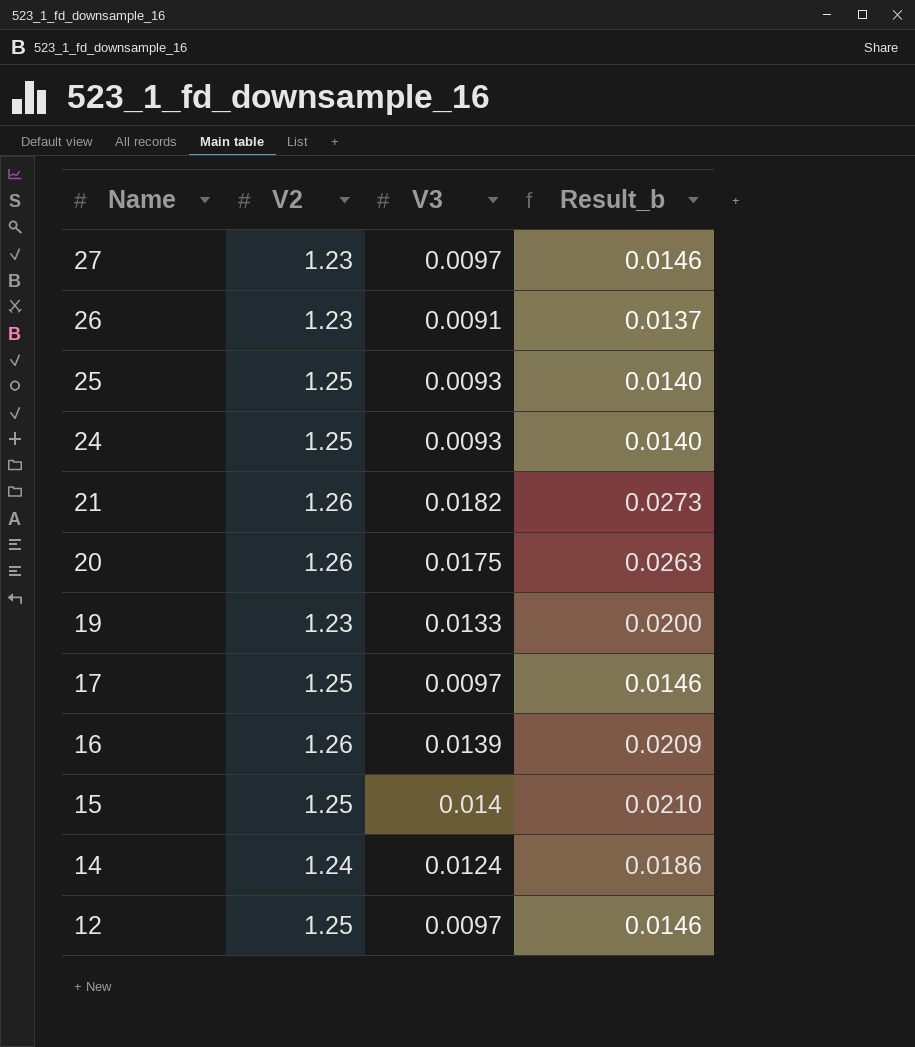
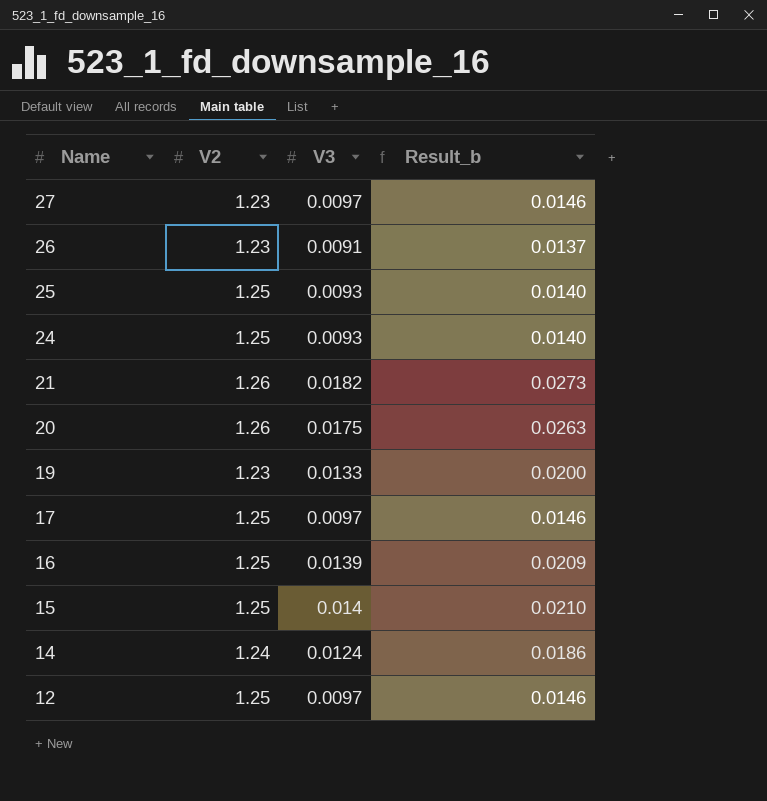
16 | V2: 1.26 -> 1.25

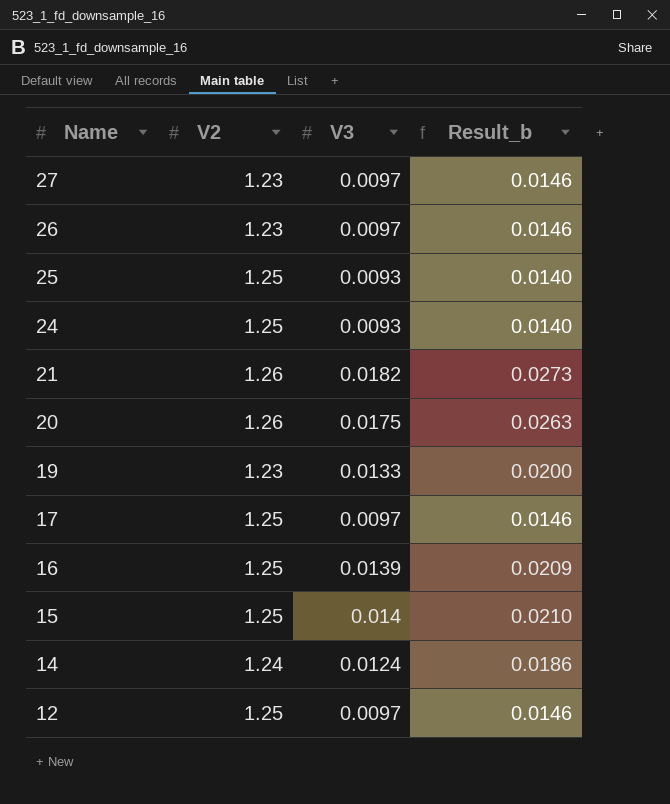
26 | V3: 0.0091 -> 0.0097
26 | Result_b: 0.0137 -> 0.0146

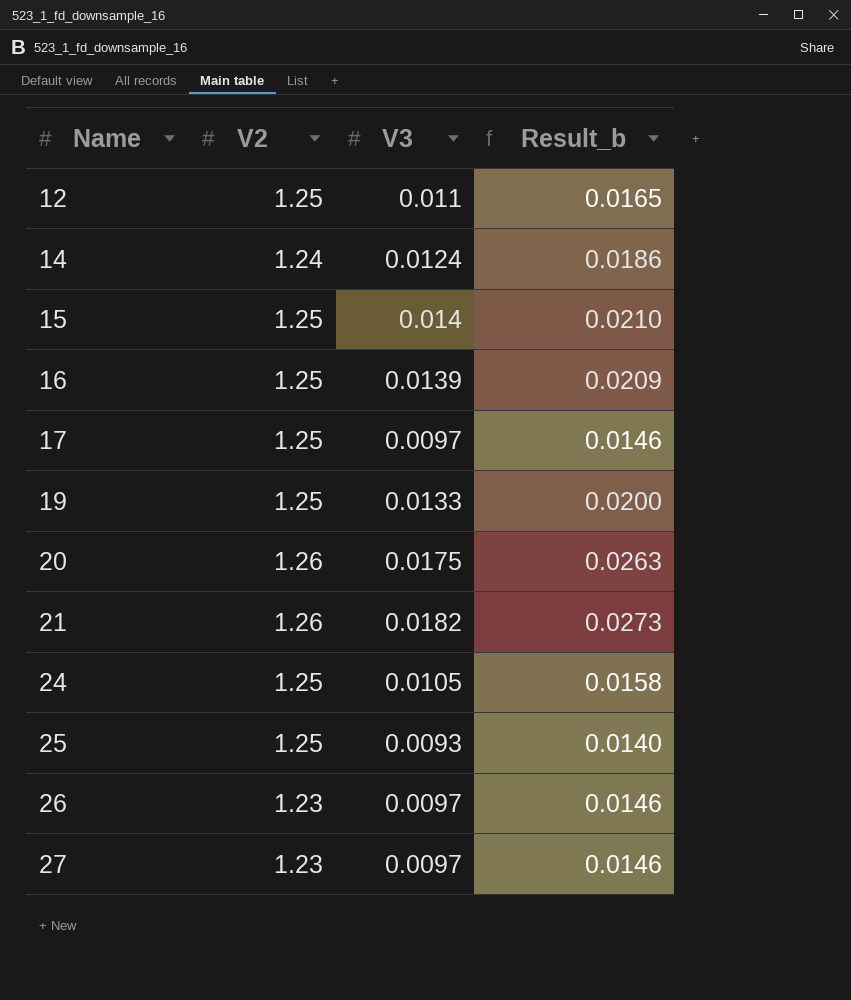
row order: Name descending -> Name ascending
12 | V3: 0.0097 -> 0.011
12 | Result_b: 0.0146 -> 0.0165
19 | V2: 1.23 -> 1.25
24 | V3: 0.0093 -> 0.0105
24 | Result_b: 0.0140 -> 0.0158

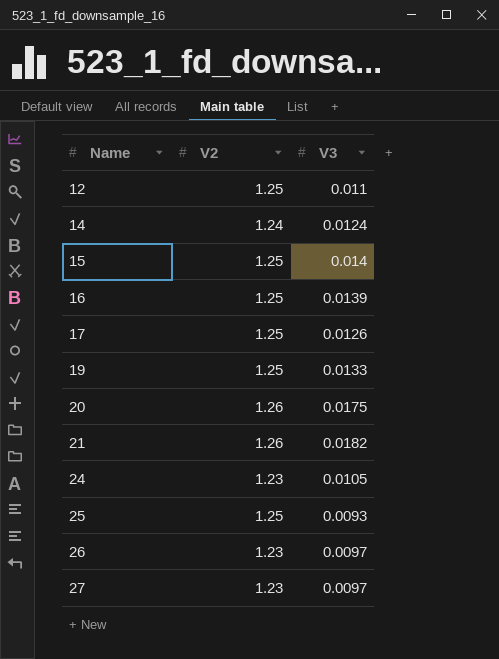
column Result_b | formula: [V3] * 1.5 -> none
17 | V3: 0.0097 -> 0.0126
24 | V2: 1.25 -> 1.23

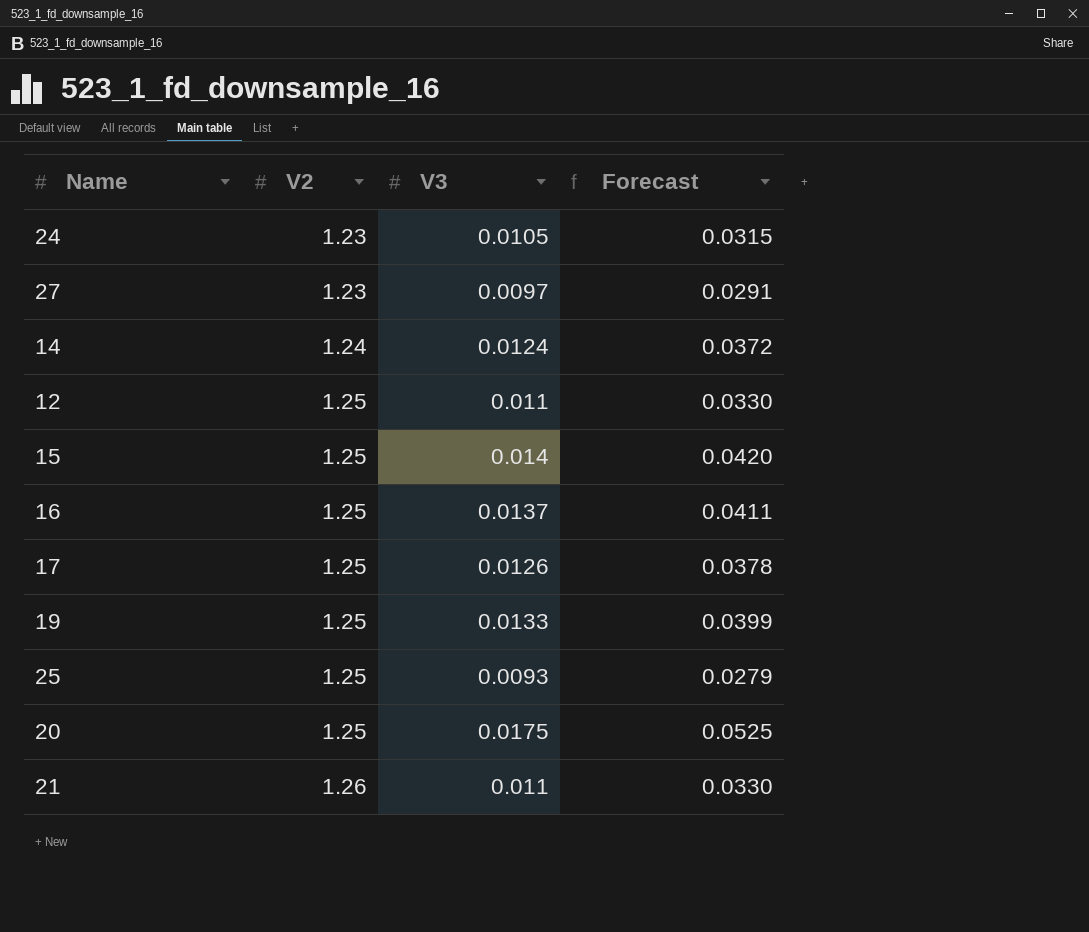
row order: Name ascending -> V2 ascending
column Forecast | formula: none -> [V3] * 3
row 26: 1.23 | 0.0097 -> none
16 | V3: 0.0139 -> 0.0137
20 | V2: 1.26 -> 1.25
21 | V3: 0.0182 -> 0.011

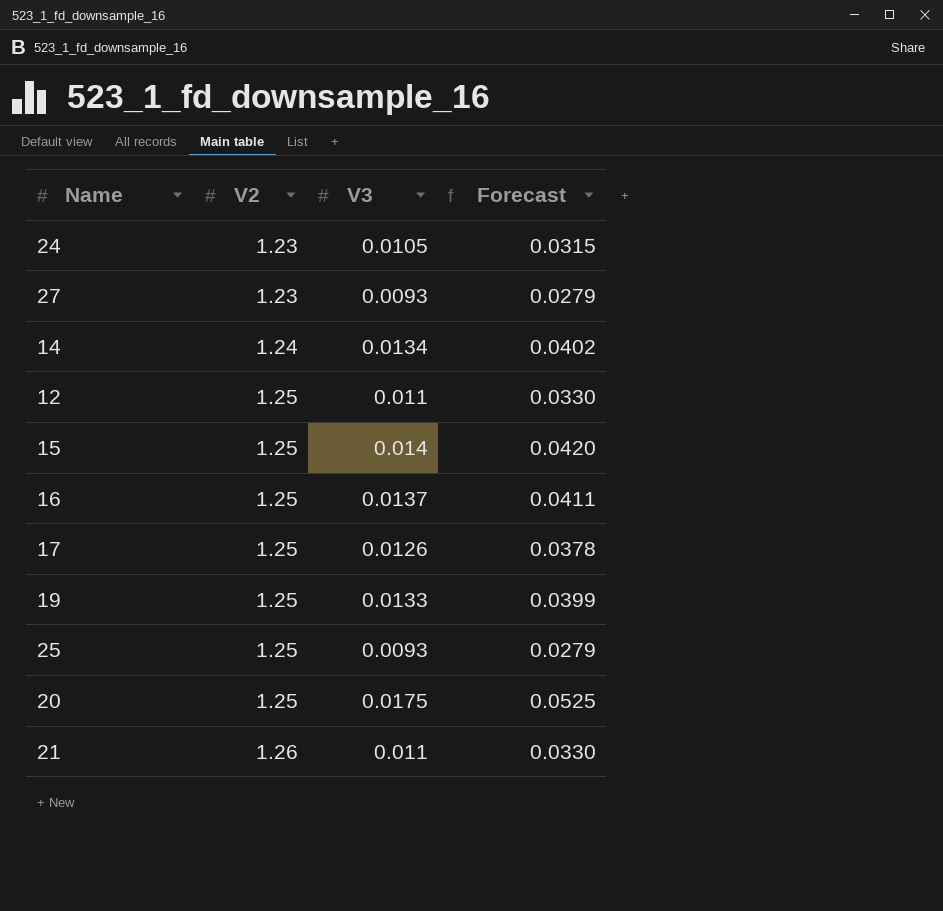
27 | V3: 0.0097 -> 0.0093
27 | Forecast: 0.0291 -> 0.0279
14 | V3: 0.0124 -> 0.0134
14 | Forecast: 0.0372 -> 0.0402

